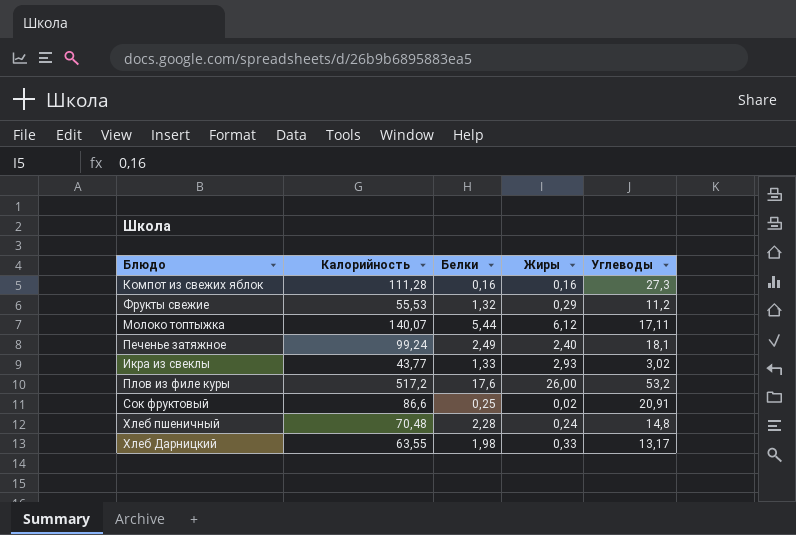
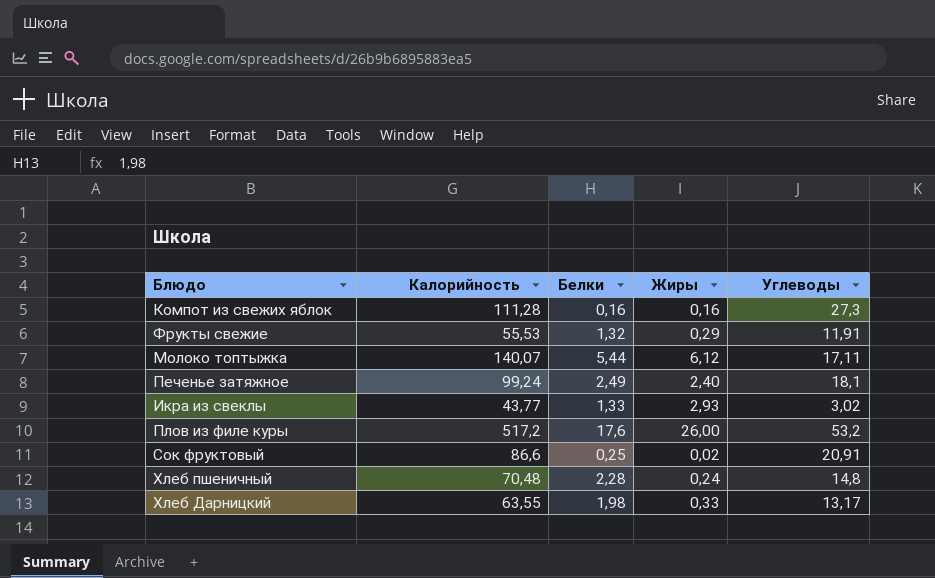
Фрукты свежие | Углеводы: 11,2 -> 11,91

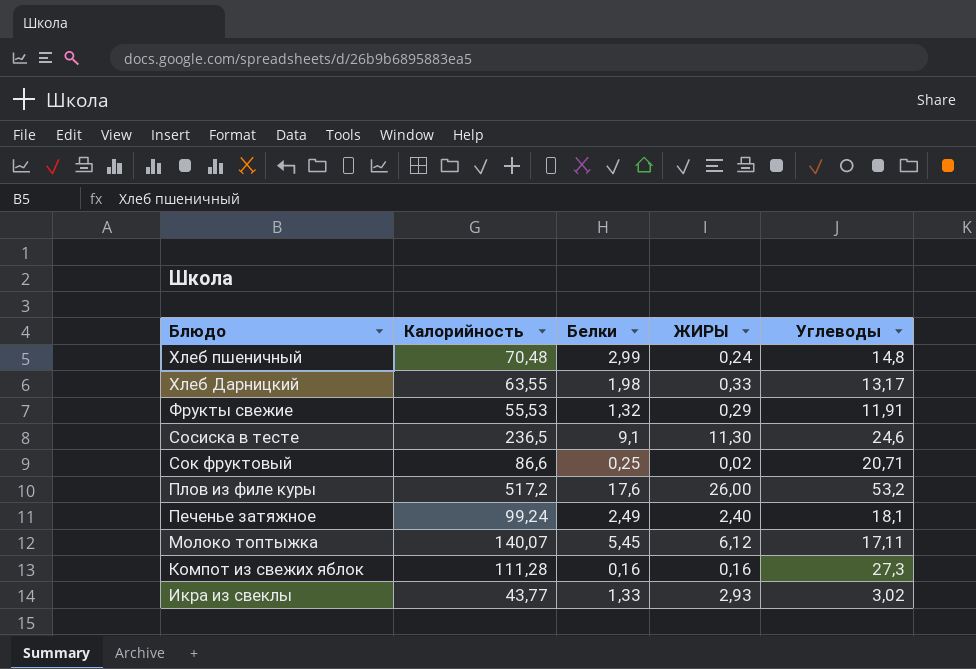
row order: none -> Блюдо descending
column name: Жиры -> ЖИРЫ
Хлеб пшеничный | Белки: 2,28 -> 2,99
row Сосиска в тесте: none -> 236,5 | 9,1 | 11,30 | 24,6
Сок фруктовый | Углеводы: 20,91 -> 20,71
Молоко топтыжка | Белки: 5,44 -> 5,45

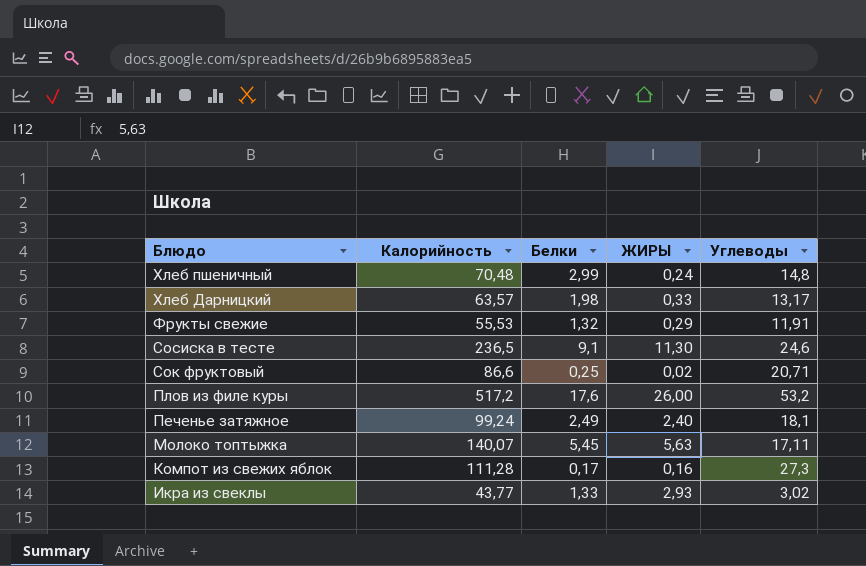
Хлеб Дарницкий | Калорийность: 63,55 -> 63,57
Молоко топтыжка | ЖИРЫ: 6,12 -> 5,63
Компот из свежих яблок | Белки: 0,16 -> 0,17

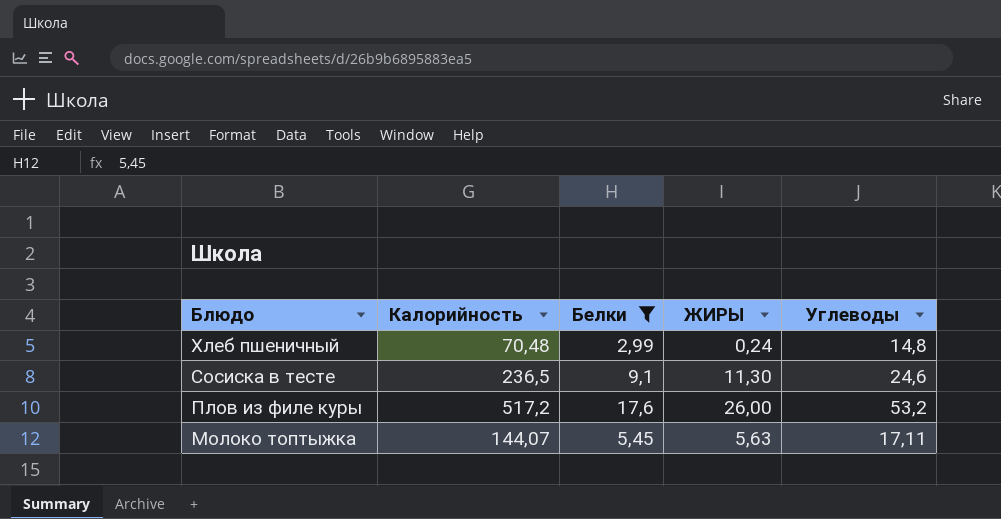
filter: none -> Белки >= 2,99
Молоко топтыжка | Калорийность: 140,07 -> 144,07

